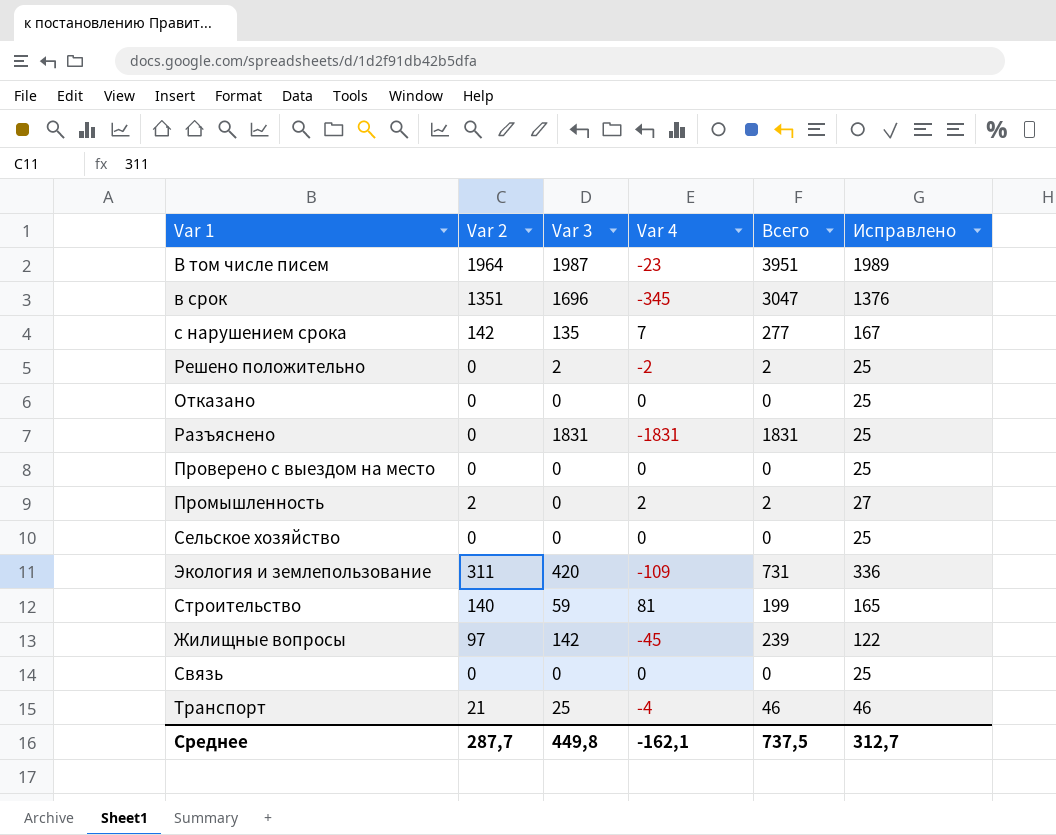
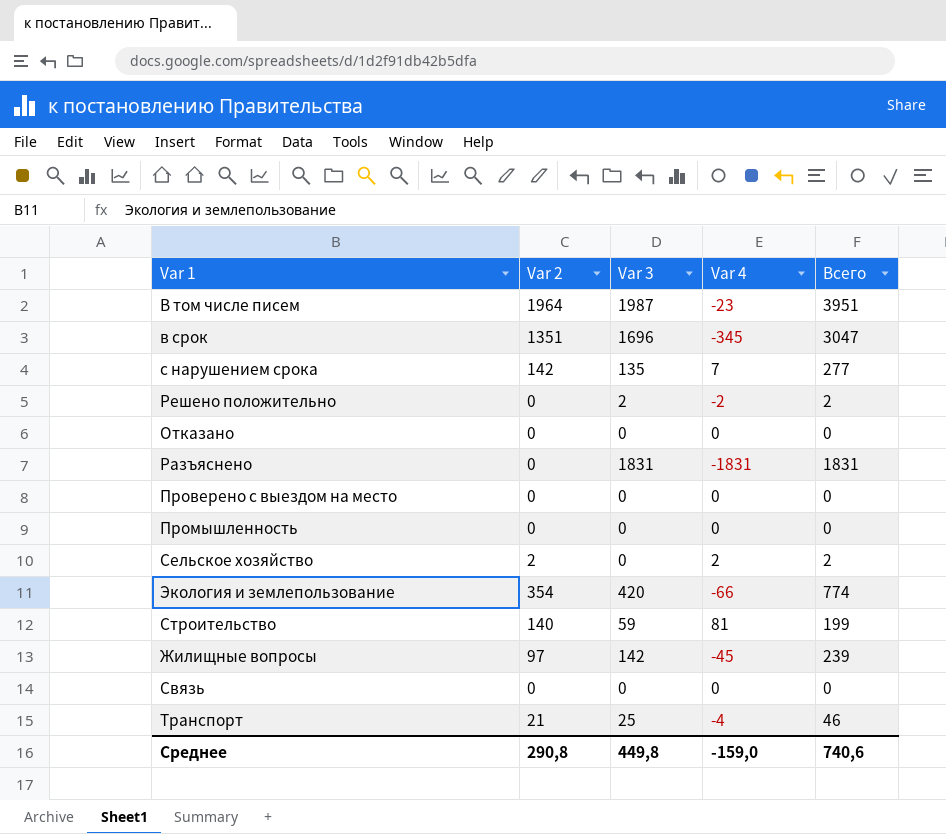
column Исправлено | formula: [Var 2] + 25 -> none
Промышленность | Var 2: 2 -> 0
Промышленность | Var 4: 2 -> 0
Промышленность | Всего: 2 -> 0
Сельское хозяйство | Var 2: 0 -> 2
Сельское хозяйство | Var 4: 0 -> 2
Сельское хозяйство | Всего: 0 -> 2
Экология и землепользование | Var 2: 311 -> 354
Экология и землепользование | Var 4: -109 -> -66
Экология и землепользование | Всего: 731 -> 774
Среднее | Var 2: 287,7 -> 290,8
Среднее | Var 4: -162,1 -> -159,0
Среднее | Всего: 737,5 -> 740,6

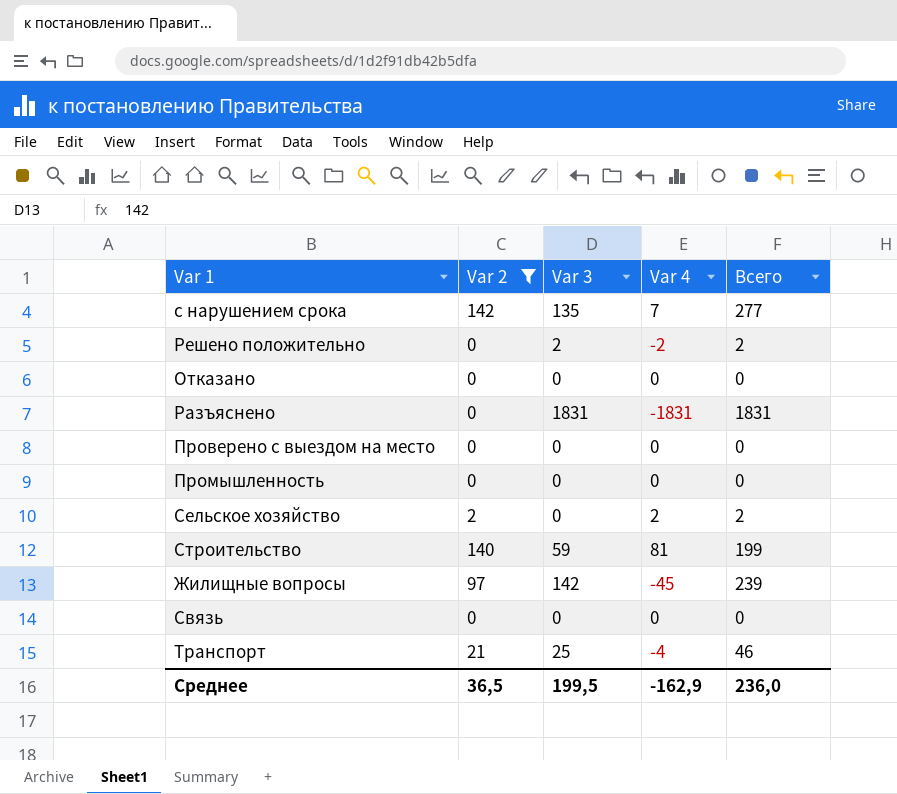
filter: none -> Var 2 <= 142
Среднее | Var 2: 290,8 -> 36,5
Среднее | Var 3: 449,8 -> 199,5
Среднее | Var 4: -159,0 -> -162,9
Среднее | Всего: 740,6 -> 236,0

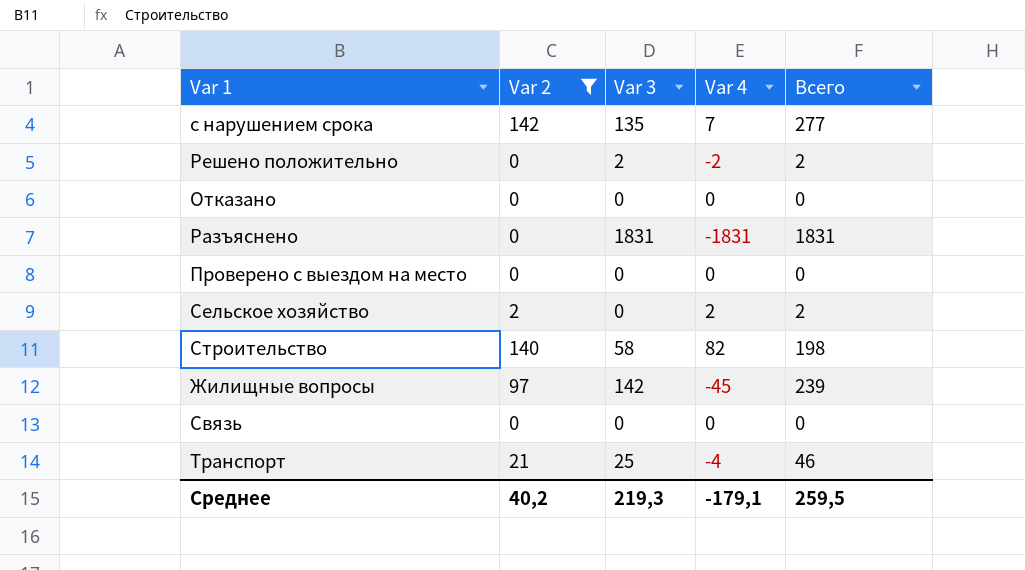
row Промышленность: 0 | 0 | 0 | 0 -> none
Строительство | Var 3: 59 -> 58
Строительство | Var 4: 81 -> 82
Строительство | Всего: 199 -> 198
Среднее | Var 2: 36,5 -> 40,2
Среднее | Var 3: 199,5 -> 219,3
Среднее | Var 4: -162,9 -> -179,1
Среднее | Всего: 236,0 -> 259,5

